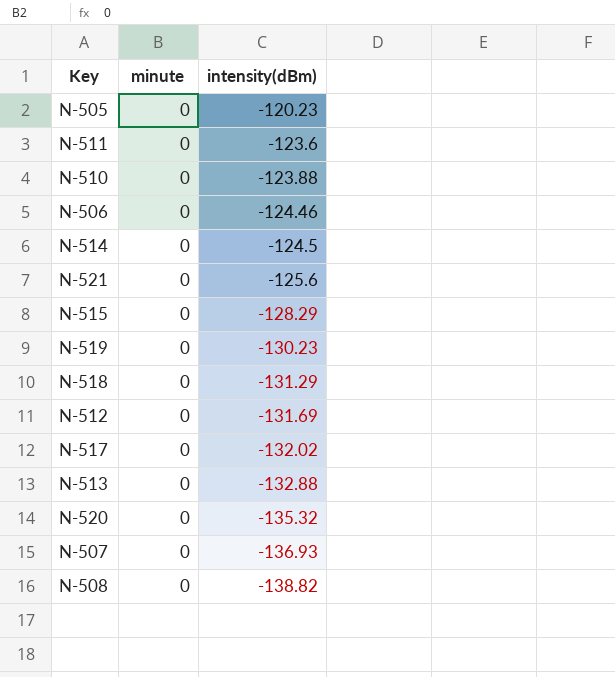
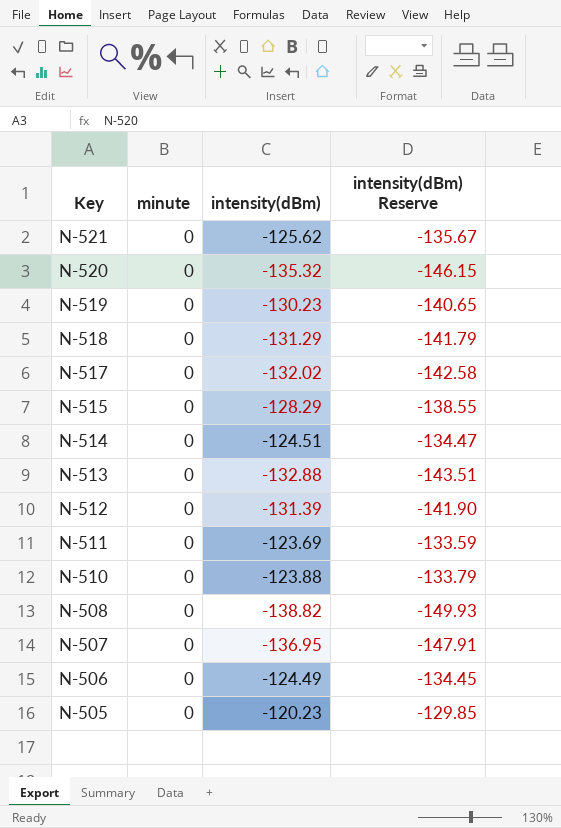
row order: intensity(dBm) descending -> Key descending
column intensity(dBm) Reserve | formula: none -> [intensity(dBm)] * 1.08
N-521 | intensity(dBm): -125.6 -> -125.62
N-514 | intensity(dBm): -124.5 -> -124.51
N-512 | intensity(dBm): -131.69 -> -131.39
N-511 | intensity(dBm): -123.6 -> -123.69
N-507 | intensity(dBm): -136.93 -> -136.95
N-506 | intensity(dBm): -124.46 -> -124.49

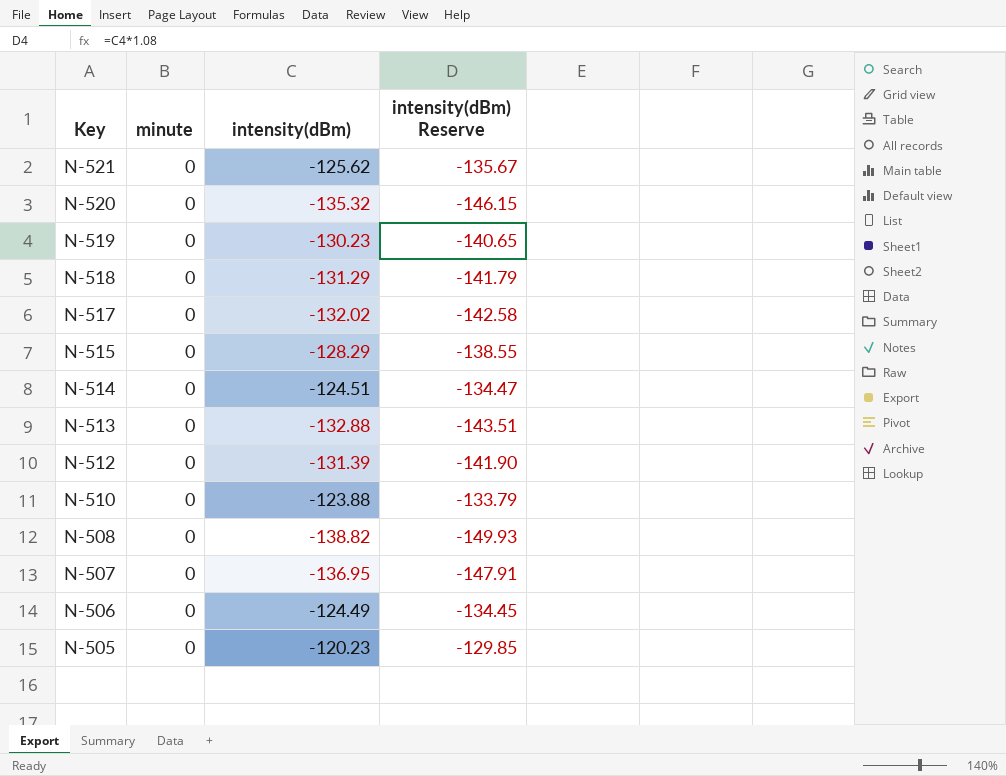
row N-511: 0 | -123.69 | -133.59 -> none

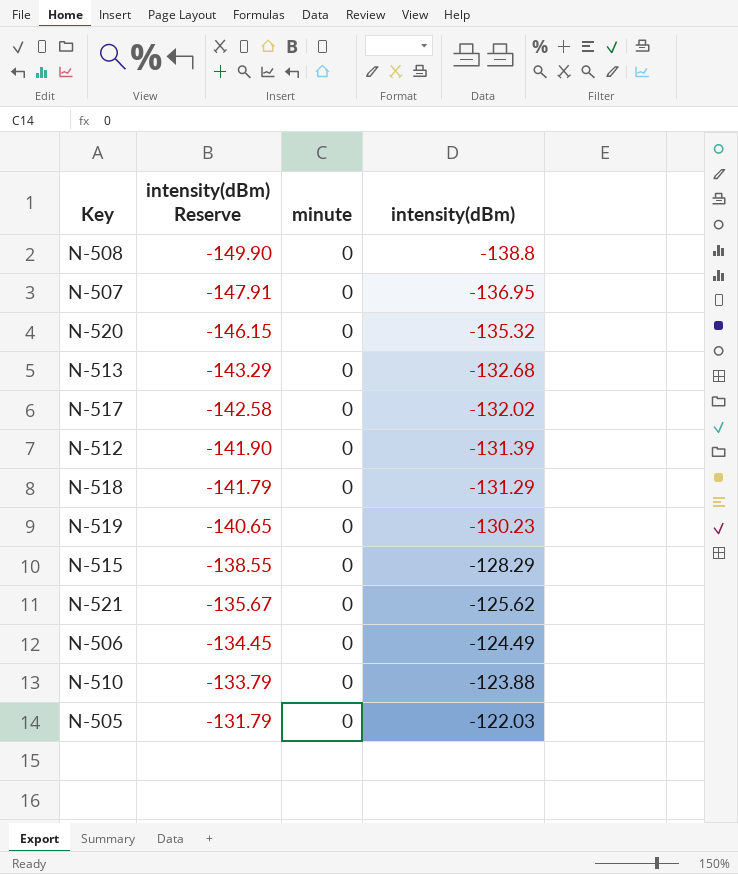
row order: Key descending -> intensity(dBm) Reserve ascending
column intensity(dBm) Reserve | position: 4 -> 2
row N-514: 0 | -124.51 | -134.47 -> none
N-508 | intensity(dBm) Reserve: -149.93 -> -149.90
N-508 | intensity(dBm): -138.82 -> -138.8
N-513 | intensity(dBm) Reserve: -143.51 -> -143.29
N-513 | intensity(dBm): -132.88 -> -132.68
N-505 | intensity(dBm) Reserve: -129.85 -> -131.79
N-505 | intensity(dBm): -120.23 -> -122.03

